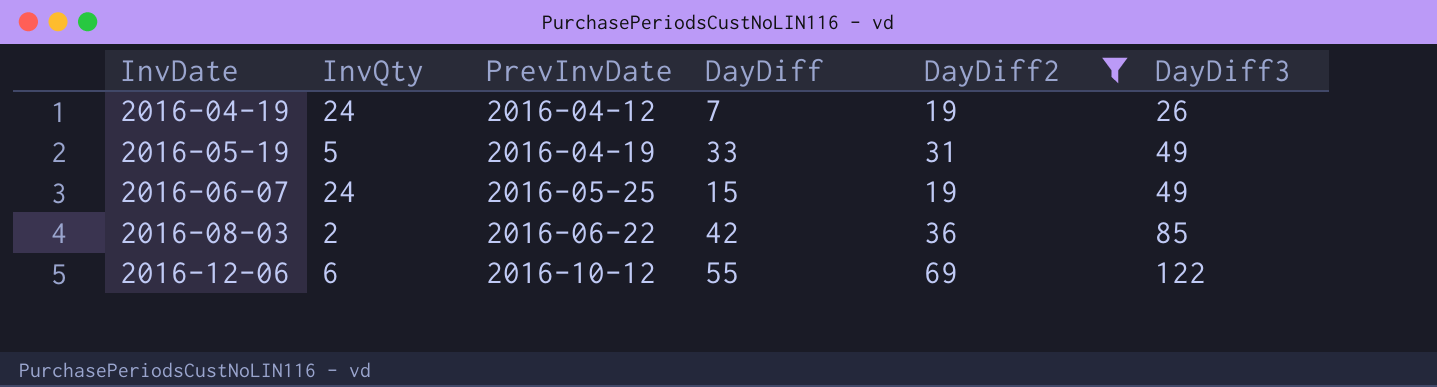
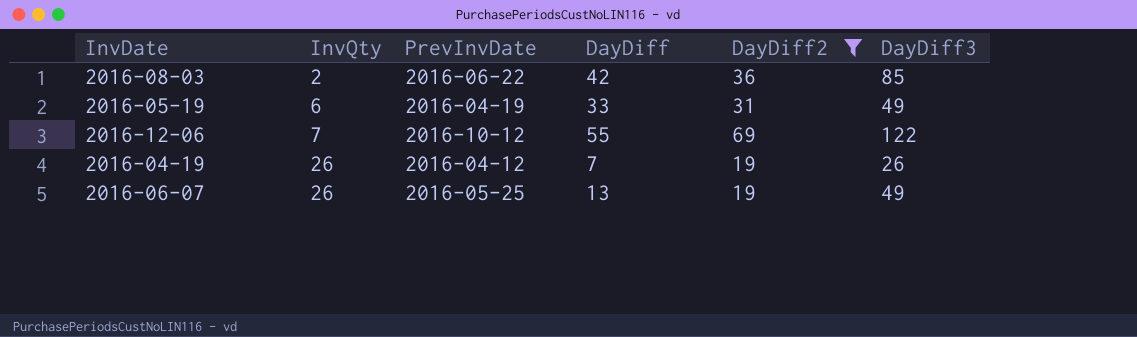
row order: InvDate ascending -> InvQty ascending
2016-05-19 | InvQty: 5 -> 6
2016-12-06 | InvQty: 6 -> 7
2016-04-19 | InvQty: 24 -> 26
2016-06-07 | InvQty: 24 -> 26
2016-06-07 | DayDiff: 15 -> 13

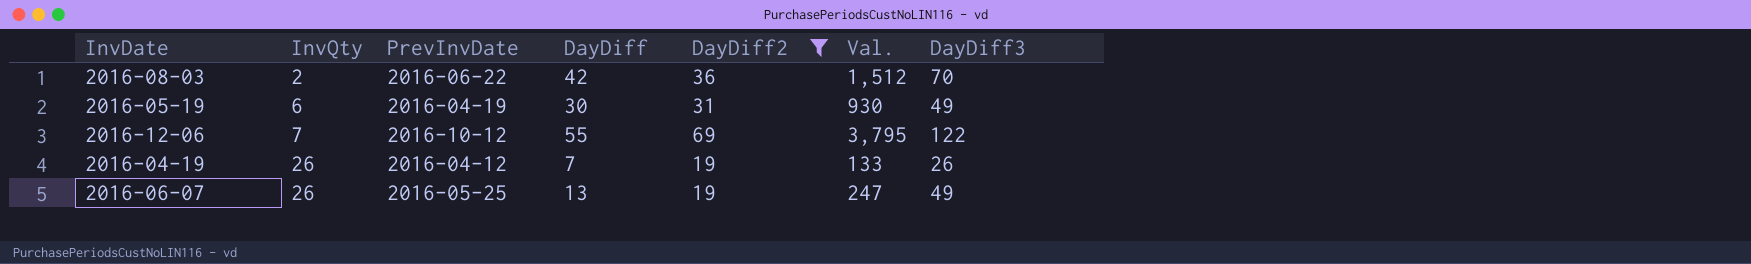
column Val. | formula: none -> [DayDiff] * [DayDiff2]
2016-08-03 | DayDiff3: 85 -> 70
2016-05-19 | DayDiff: 33 -> 30

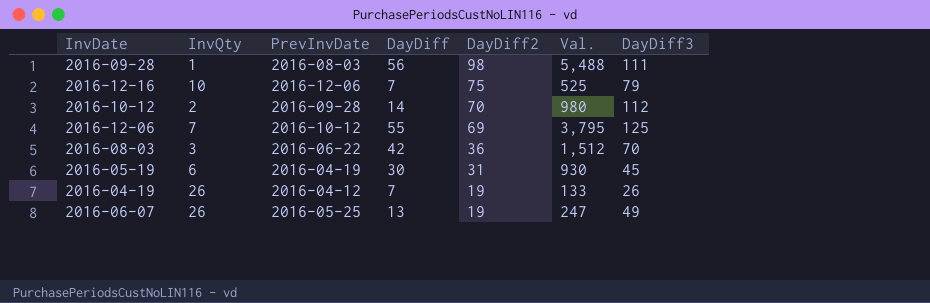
filter: DayDiff2 <= 69 -> none
row order: InvQty ascending -> DayDiff2 descending
2016-12-06 | DayDiff3: 122 -> 125
2016-08-03 | InvQty: 2 -> 3
2016-05-19 | DayDiff3: 49 -> 45

